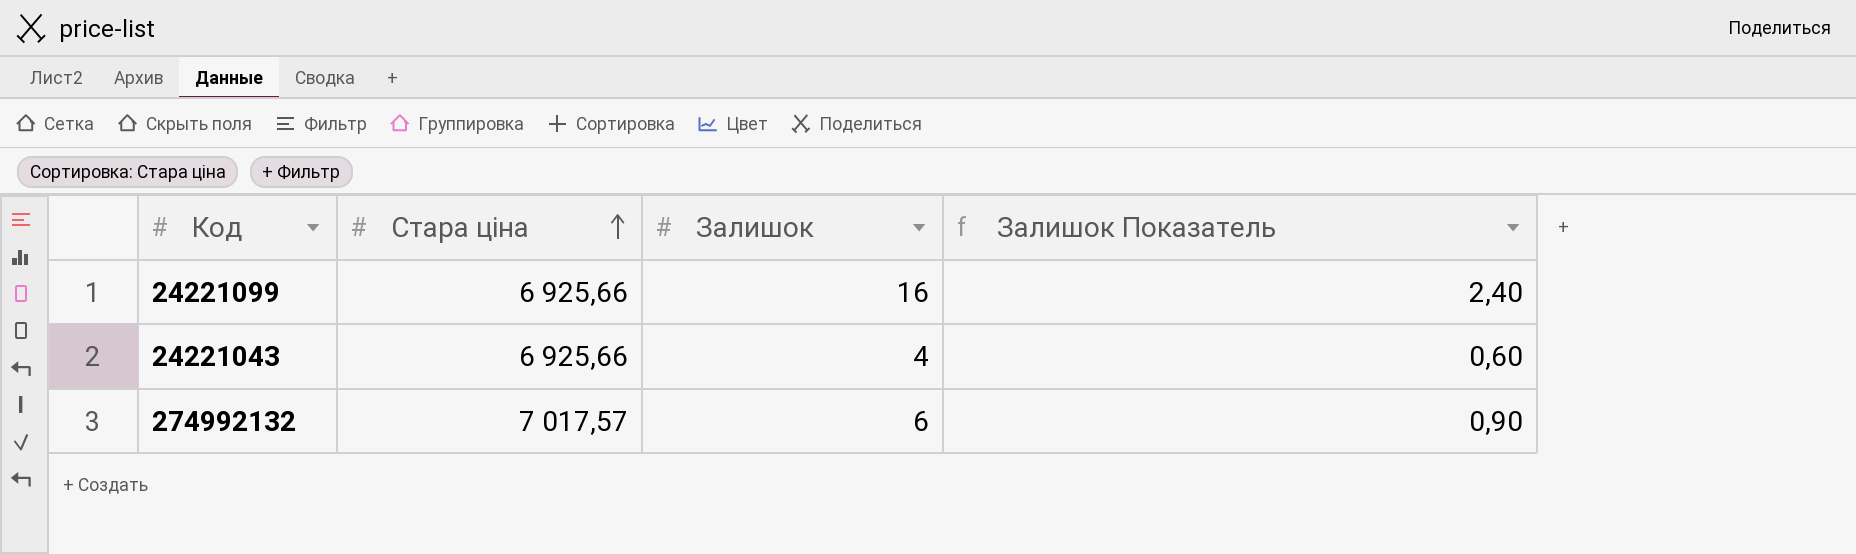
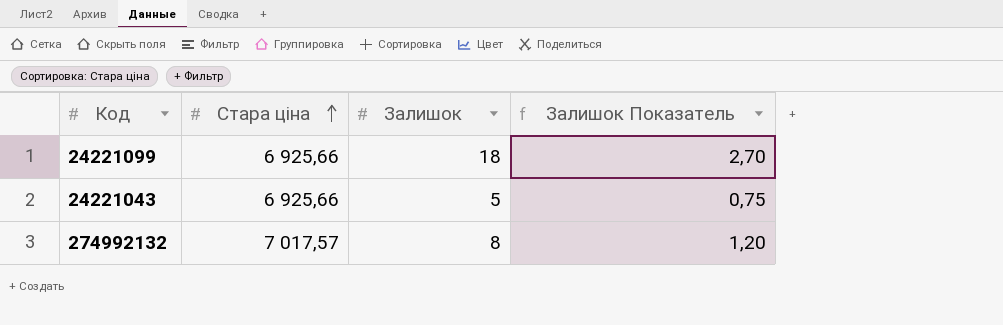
24221099 | Залишок: 16 -> 18
24221099 | Залишок Показатель: 2,40 -> 2,70
24221043 | Залишок: 4 -> 5
24221043 | Залишок Показатель: 0,60 -> 0,75
274992132 | Залишок: 6 -> 8
274992132 | Залишок Показатель: 0,90 -> 1,20

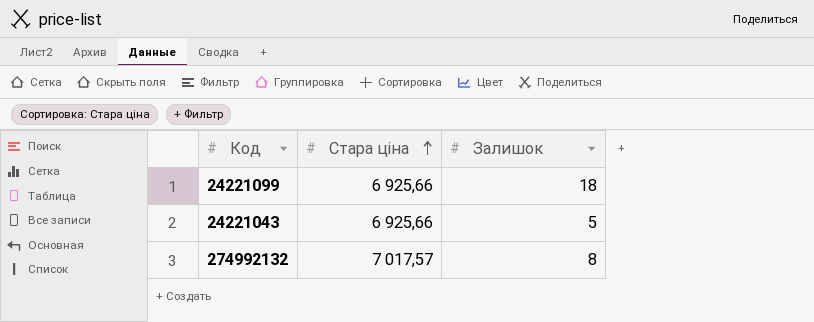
column Залишок Показатель | formula: [Залишок] * 0,15 -> none

